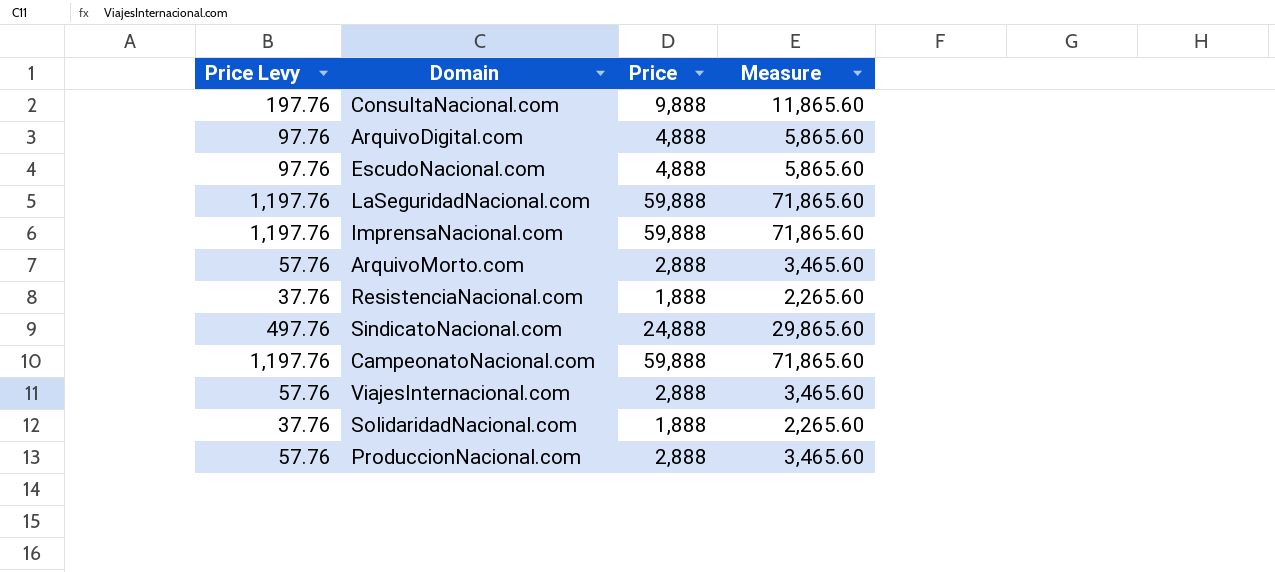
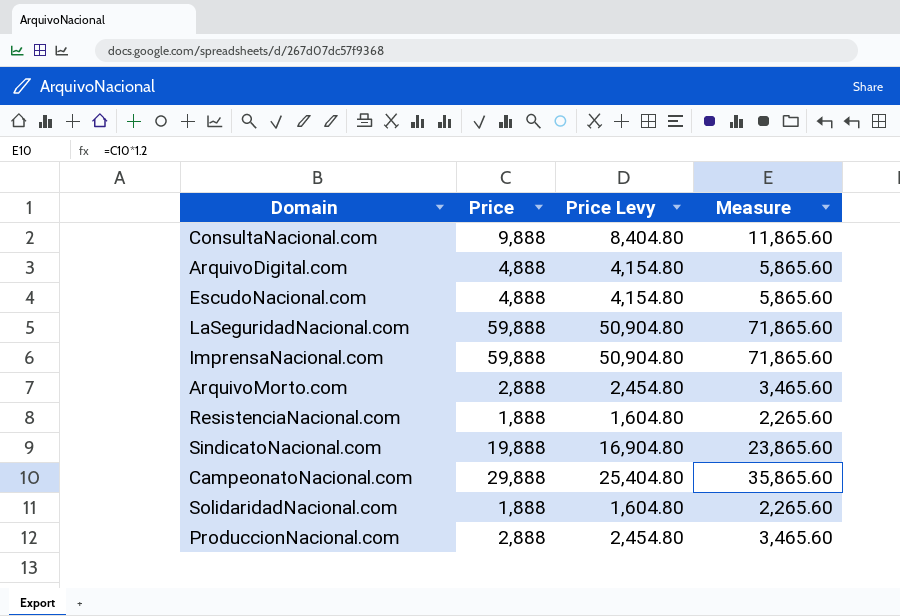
column Price Levy | formula: [Price] * 0.02 -> [Price] * 0.85
column Price Levy | position: 1 -> 3
row ViajesInternacional.com: 57.76 | 2,888 | 3,465.60 -> none
SindicatoNacional.com | Price: 24,888 -> 19,888
SindicatoNacional.com | Measure: 29,865.60 -> 23,865.60
CampeonatoNacional.com | Price: 59,888 -> 29,888
CampeonatoNacional.com | Measure: 71,865.60 -> 35,865.60

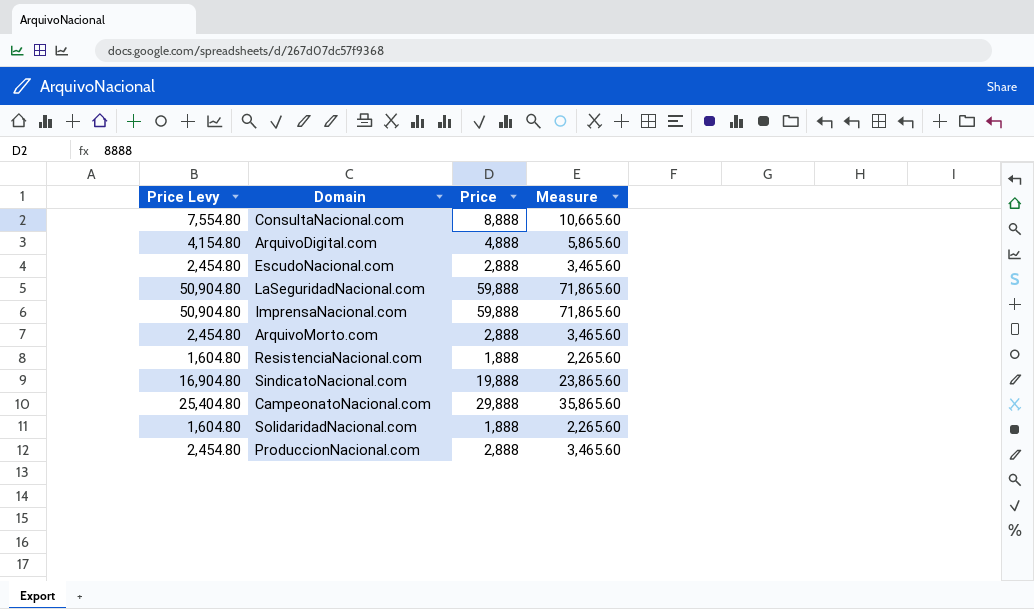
column Price Levy | position: 3 -> 1
ConsultaNacional.com | Price Levy: 8,404.80 -> 7,554.80
ConsultaNacional.com | Price: 9,888 -> 8,888
ConsultaNacional.com | Measure: 11,865.60 -> 10,665.60
EscudoNacional.com | Price Levy: 4,154.80 -> 2,454.80
EscudoNacional.com | Price: 4,888 -> 2,888
EscudoNacional.com | Measure: 5,865.60 -> 3,465.60

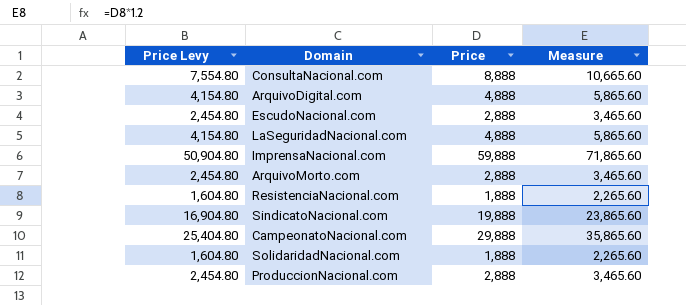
LaSeguridadNacional.com | Price Levy: 50,904.80 -> 4,154.80
LaSeguridadNacional.com | Price: 59,888 -> 4,888
LaSeguridadNacional.com | Measure: 71,865.60 -> 5,865.60

